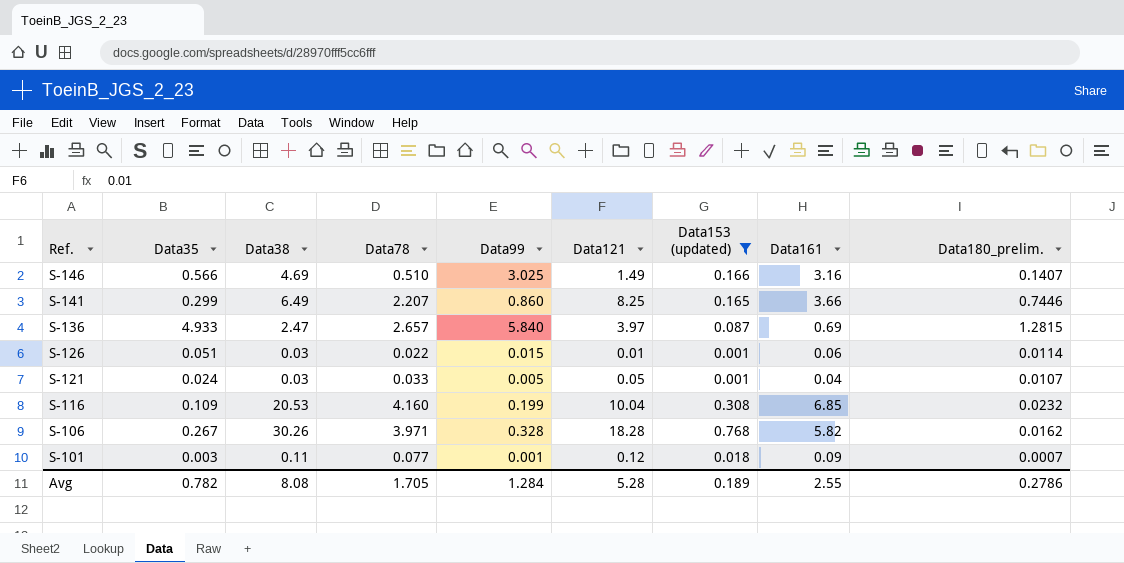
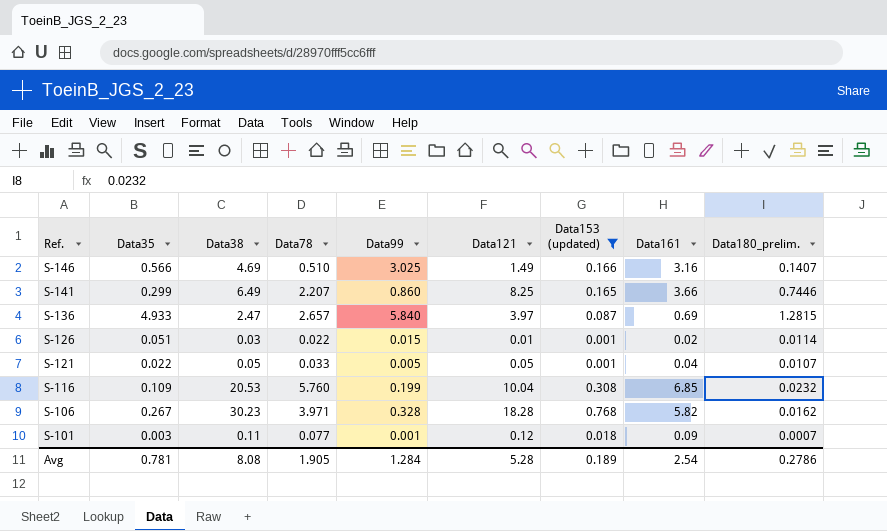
S-126 | Data161: 0.06 -> 0.02
S-121 | Data35: 0.024 -> 0.022
S-121 | Data38: 0.03 -> 0.05
S-116 | Data78: 4.160 -> 5.760
S-106 | Data38: 30.26 -> 30.23
Avg | Data35: 0.782 -> 0.781
Avg | Data78: 1.705 -> 1.905
Avg | Data161: 2.55 -> 2.54

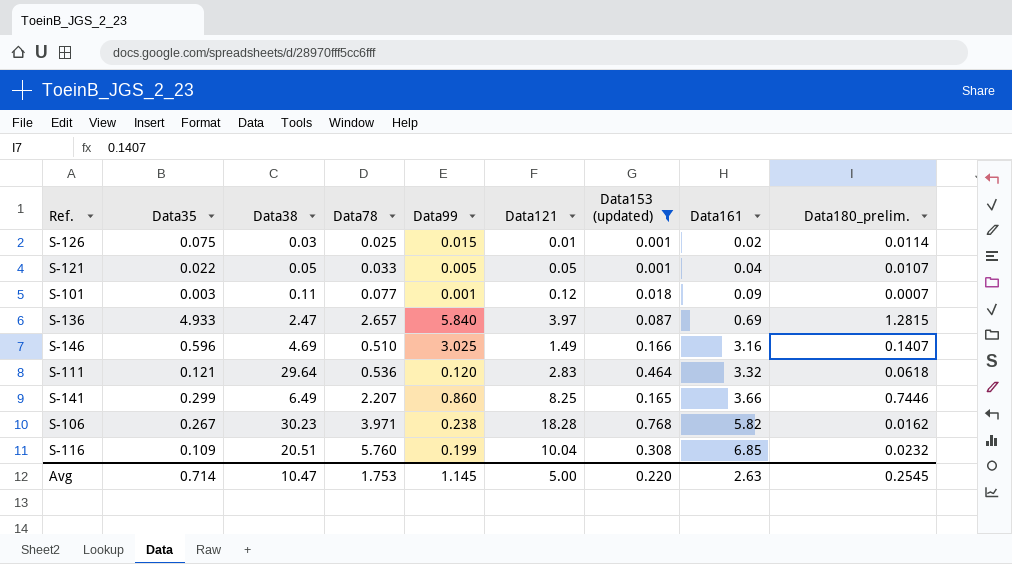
row order: Ref. descending -> Data161 ascending
S-126 | Data35: 0.051 -> 0.075
S-126 | Data78: 0.022 -> 0.025
S-146 | Data35: 0.566 -> 0.596
row S-111: none -> 0.121 | 29.64 | 0.536 | 0.120 | 2.83 | 0.464 | 3.32 | 0.0618
S-106 | Data99: 0.328 -> 0.238
S-116 | Data38: 20.53 -> 20.51
Avg | Data35: 0.781 -> 0.714
Avg | Data38: 8.08 -> 10.47
Avg | Data78: 1.905 -> 1.753
Avg | Data99: 1.284 -> 1.145
Avg | Data121: 5.28 -> 5.00
Avg | Data153 (updated): 0.189 -> 0.220
Avg | Data161: 2.54 -> 2.63
Avg | Data180_prelim.: 0.2786 -> 0.2545

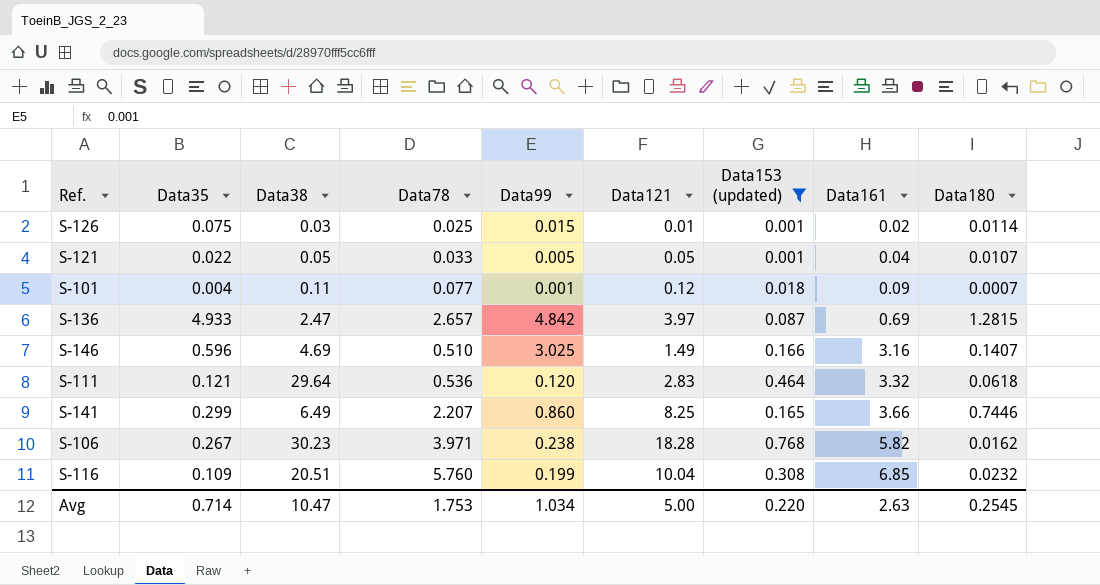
column name: Data180_prelim. -> Data180
S-101 | Data35: 0.003 -> 0.004
S-136 | Data99: 5.840 -> 4.842
Avg | Data99: 1.145 -> 1.034

